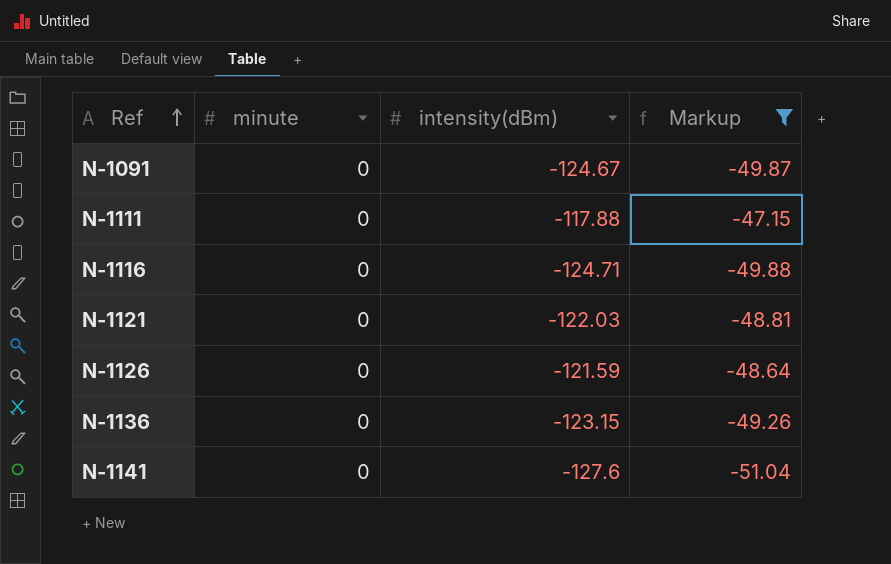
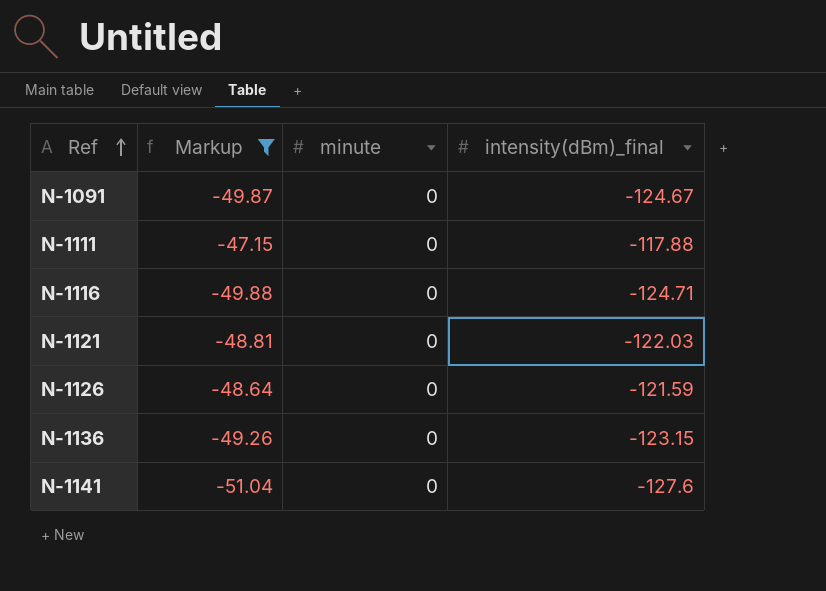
column Markup | position: 4 -> 2
column name: intensity(dBm) -> intensity(dBm)_final

